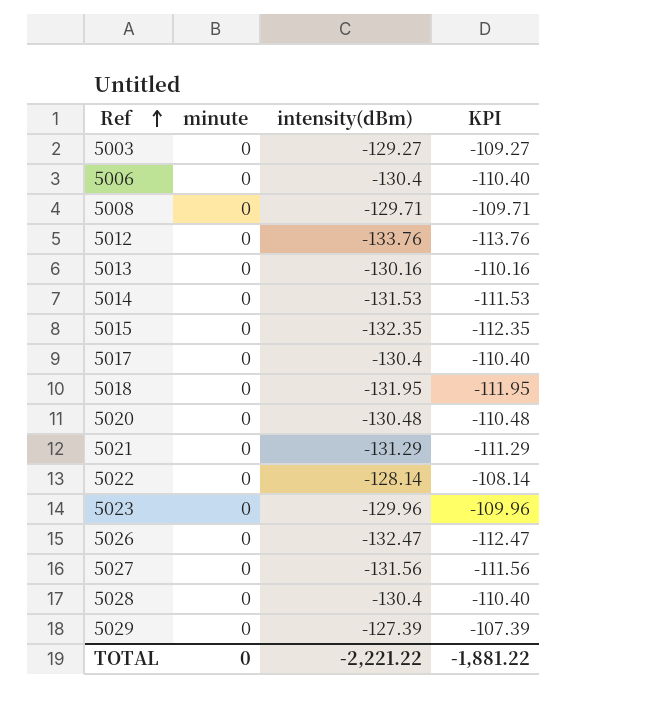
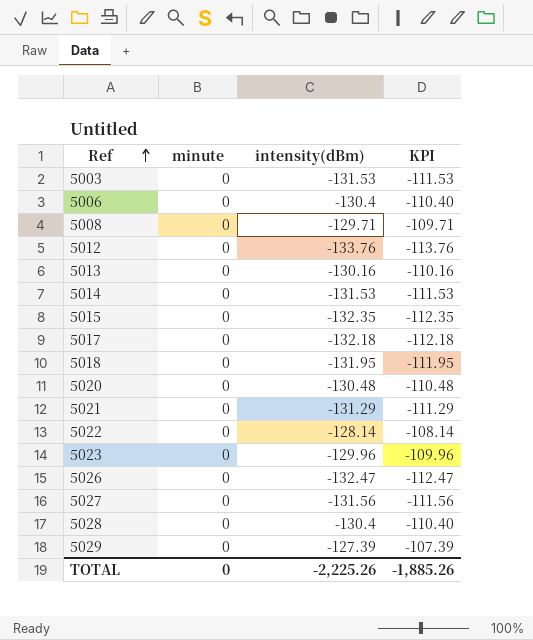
5003 | intensity(dBm): -129.27 -> -131.53
5003 | KPI: -109.27 -> -111.53
5017 | intensity(dBm): -130.4 -> -132.18
5017 | KPI: -110.40 -> -112.18
TOTAL | intensity(dBm): -2,221.22 -> -2,225.26
TOTAL | KPI: -1,881.22 -> -1,885.26

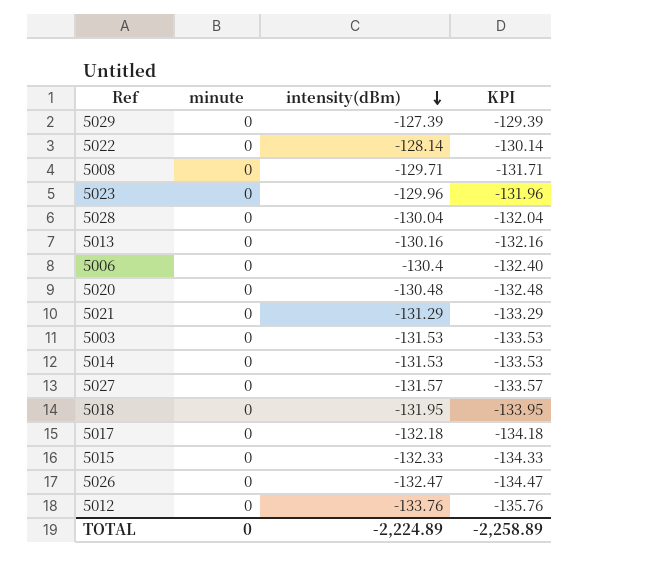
row order: Ref ascending -> intensity(dBm) descending
column KPI | formula: [intensity(dBm)] + 20 -> [intensity(dBm)] - 2
5028 | intensity(dBm): -130.4 -> -130.04
5027 | intensity(dBm): -131.56 -> -131.57
5015 | intensity(dBm): -132.35 -> -132.33
TOTAL | intensity(dBm): -2,225.26 -> -2,224.89
TOTAL | KPI: -1,885.26 -> -2,258.89

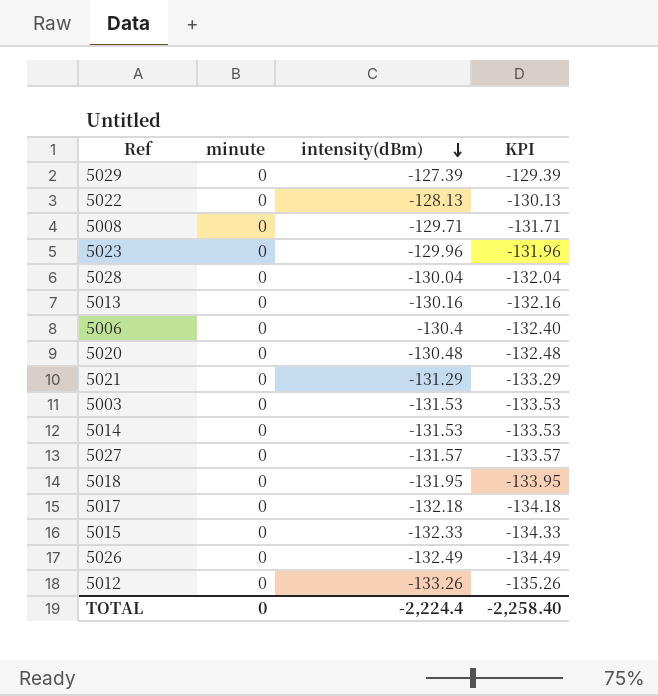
5022 | intensity(dBm): -128.14 -> -128.13
5022 | KPI: -130.14 -> -130.13
5026 | intensity(dBm): -132.47 -> -132.49
5026 | KPI: -134.47 -> -134.49
5012 | intensity(dBm): -133.76 -> -133.26
5012 | KPI: -135.76 -> -135.26
TOTAL | intensity(dBm): -2,224.89 -> -2,224.4
TOTAL | KPI: -2,258.89 -> -2,258.40

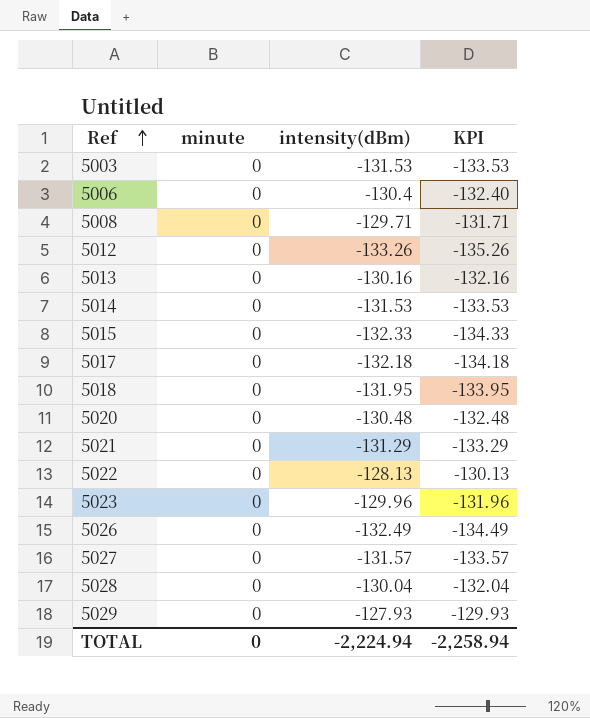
row order: intensity(dBm) descending -> Ref ascending
5029 | intensity(dBm): -127.39 -> -127.93
5029 | KPI: -129.39 -> -129.93
TOTAL | intensity(dBm): -2,224.4 -> -2,224.94
TOTAL | KPI: -2,258.40 -> -2,258.94

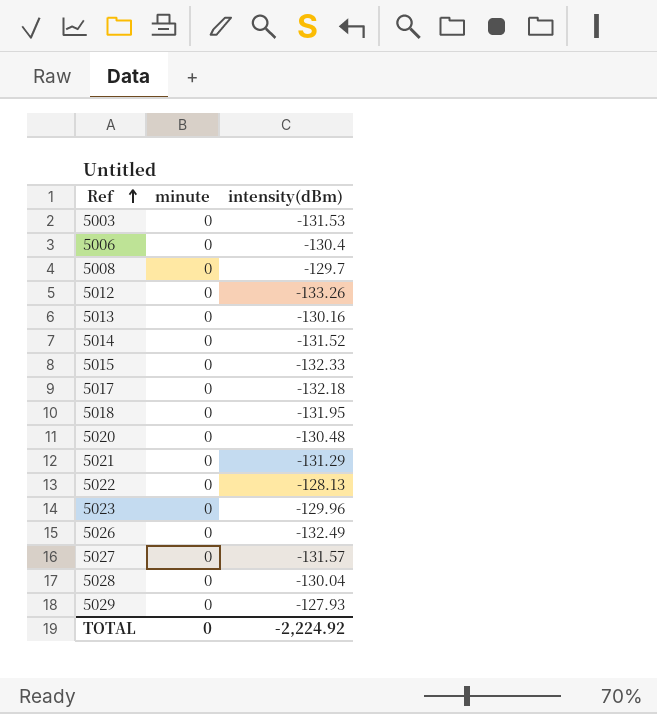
column KPI | formula: [intensity(dBm)] - 2 -> none
5008 | intensity(dBm): -129.71 -> -129.7
5014 | intensity(dBm): -131.53 -> -131.52
TOTAL | intensity(dBm): -2,224.94 -> -2,224.92

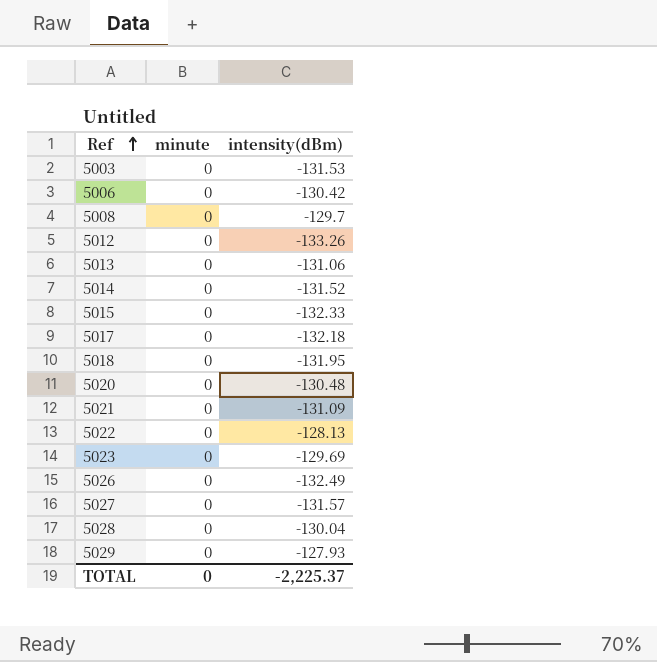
5006 | intensity(dBm): -130.4 -> -130.42
5013 | intensity(dBm): -130.16 -> -131.06
5021 | intensity(dBm): -131.29 -> -131.09
5023 | intensity(dBm): -129.96 -> -129.69
TOTAL | intensity(dBm): -2,224.92 -> -2,225.37

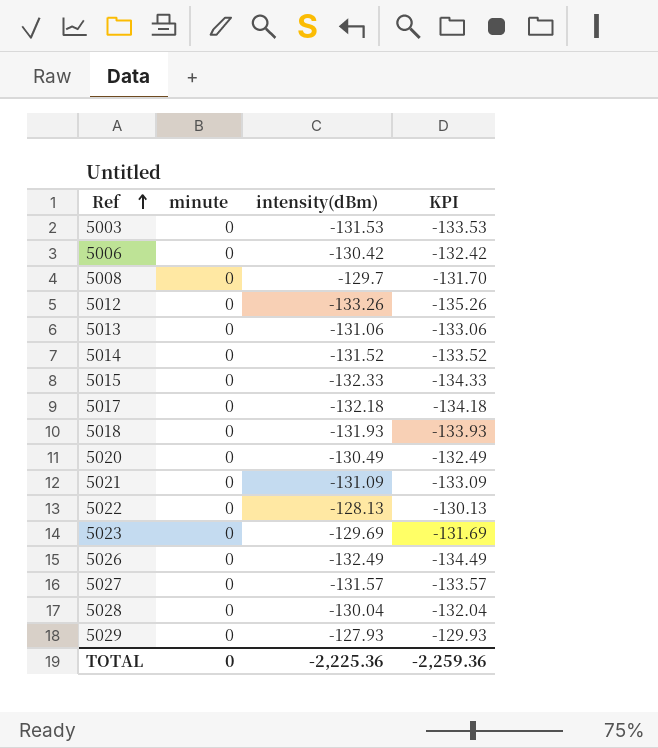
column KPI | formula: none -> [intensity(dBm)] - 2
5018 | intensity(dBm): -131.95 -> -131.93
5020 | intensity(dBm): -130.48 -> -130.49
TOTAL | intensity(dBm): -2,225.37 -> -2,225.36

